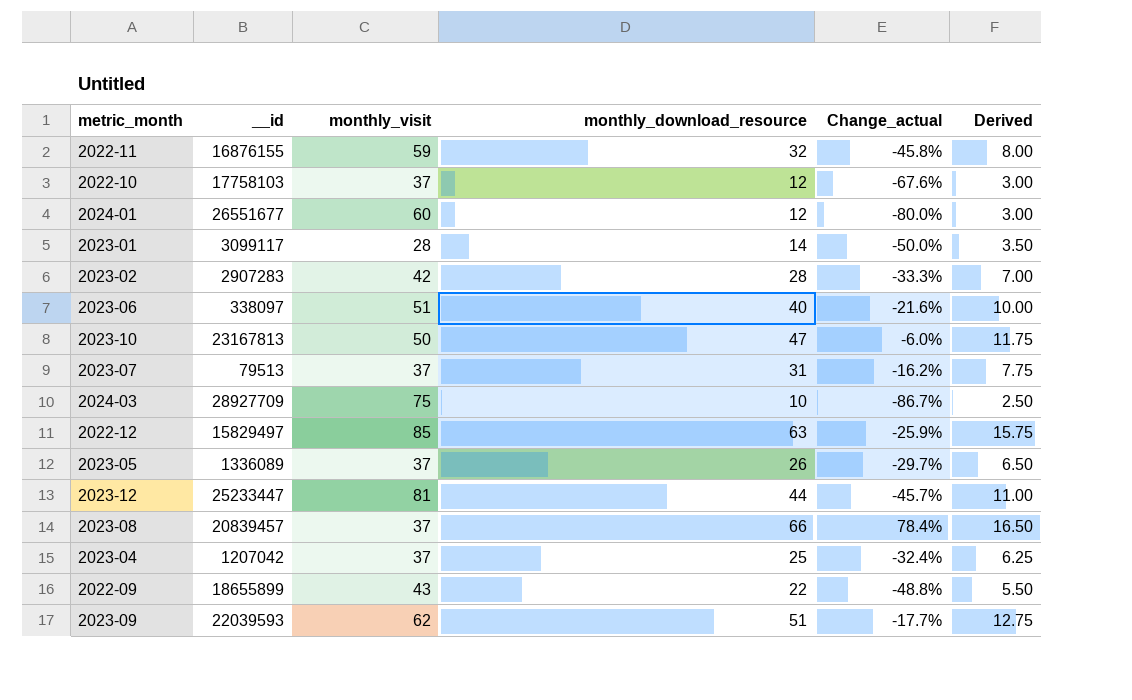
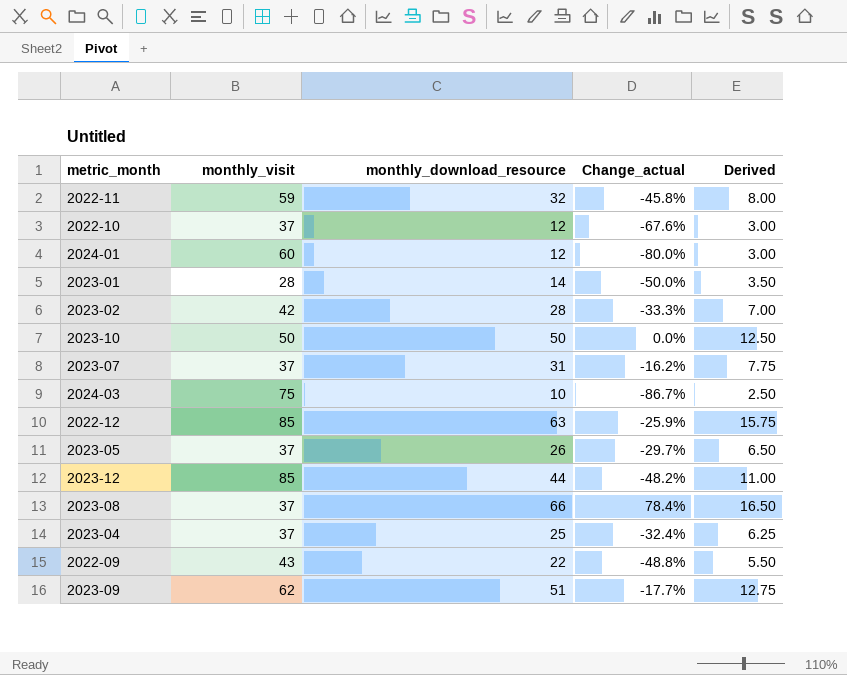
column __id | position: 2 -> none
row 2023-06: 338097 | 51 | 40 | -21.6% | 10.00 -> none
2023-10 | monthly_download_resource: 47 -> 50
2023-10 | Change_actual: -6.0% -> 0.0%
2023-10 | Derived: 11.75 -> 12.50
2023-12 | monthly_visit: 81 -> 85
2023-12 | Change_actual: -45.7% -> -48.2%

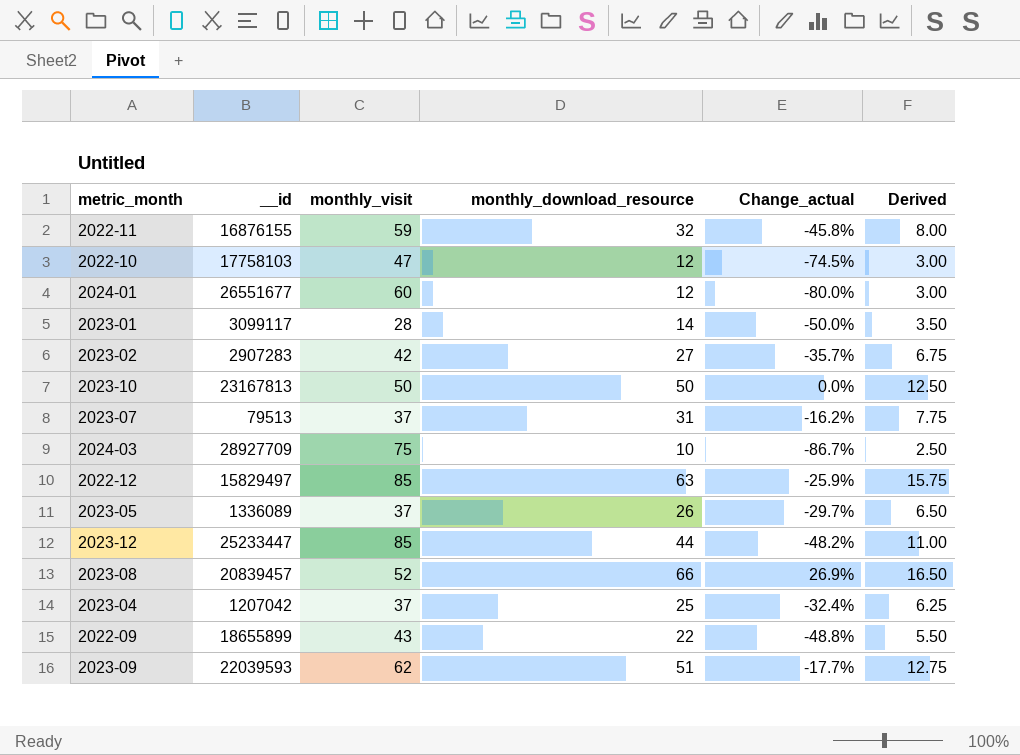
column __id | position: none -> 2
2022-10 | monthly_visit: 37 -> 47
2022-10 | Change_actual: -67.6% -> -74.5%
2023-02 | monthly_download_resource: 28 -> 27
2023-02 | Change_actual: -33.3% -> -35.7%
2023-02 | Derived: 7.00 -> 6.75
2023-08 | monthly_visit: 37 -> 52
2023-08 | Change_actual: 78.4% -> 26.9%

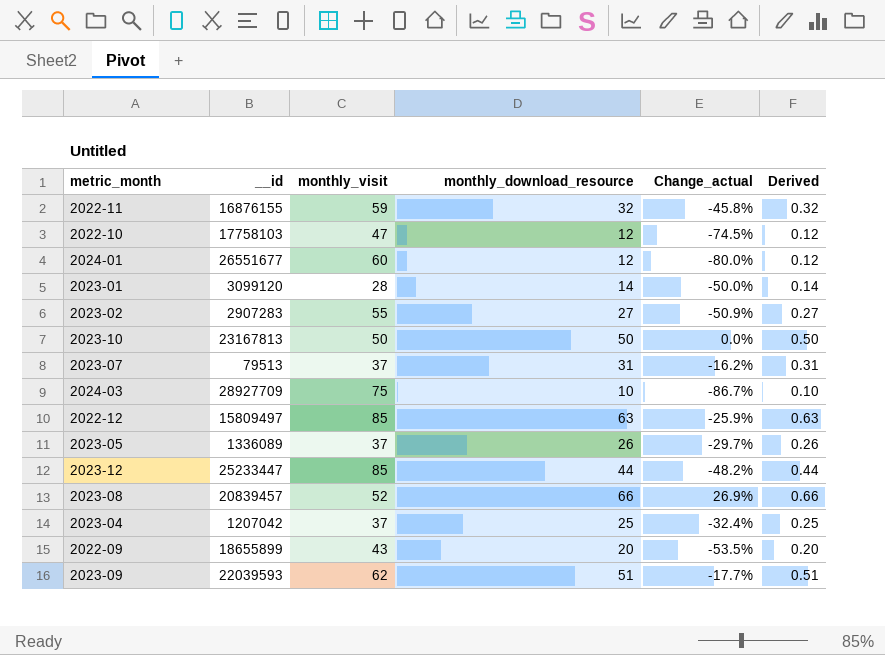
column Derived | formula: [monthly_download_resource] * 0.25 -> [monthly_download_resource] * 0.01
2023-01 | __id: 3099117 -> 3099120
2023-02 | monthly_visit: 42 -> 55
2023-02 | Change_actual: -35.7% -> -50.9%
2022-12 | __id: 15829497 -> 15809497
2022-09 | monthly_download_resource: 22 -> 20
2022-09 | Change_actual: -48.8% -> -53.5%

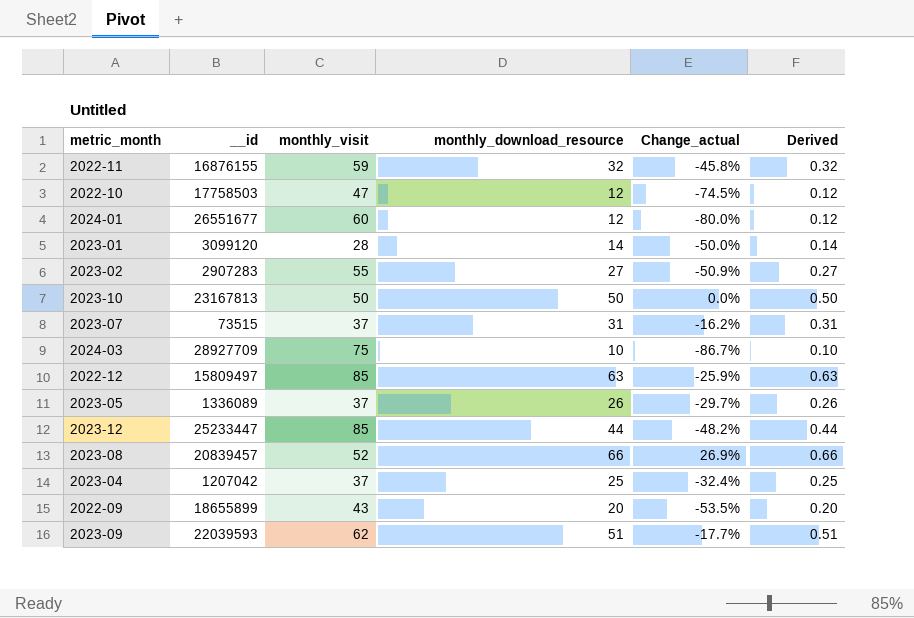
2022-10 | __id: 17758103 -> 17758503
2023-07 | __id: 79513 -> 73515

